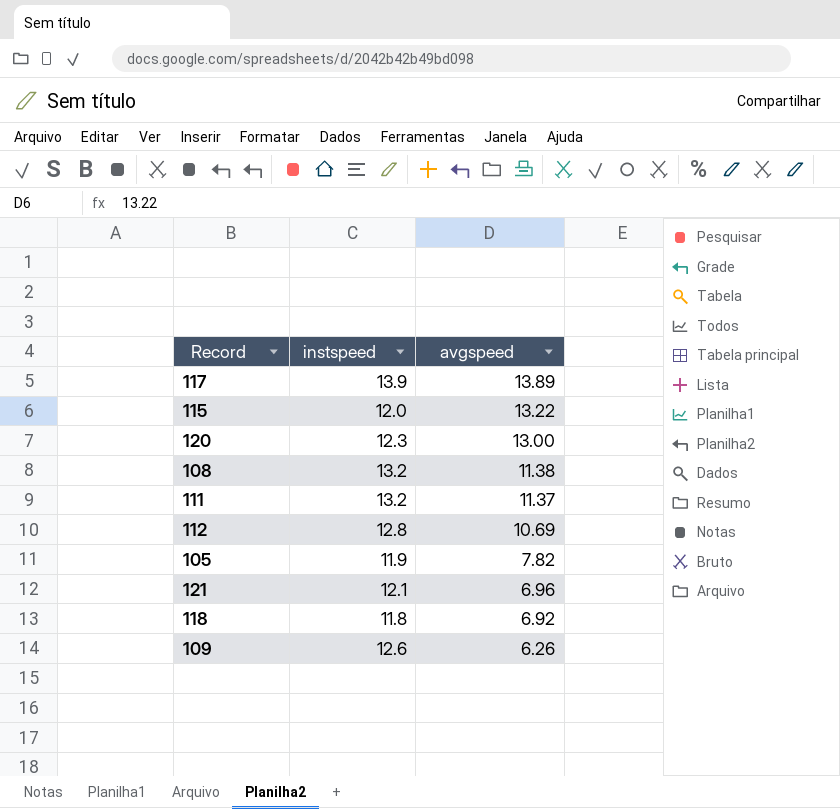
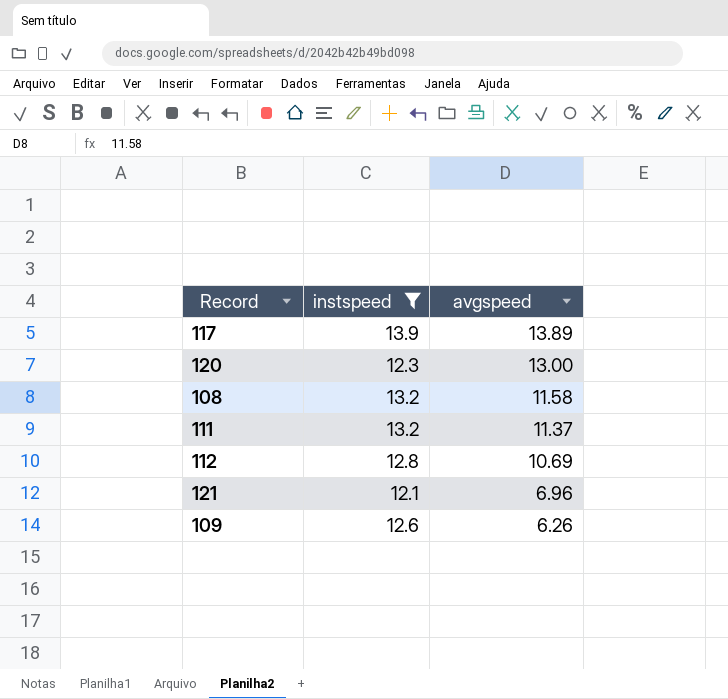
filter: none -> instspeed >= 12.1
108 | avgspeed: 11.38 -> 11.58

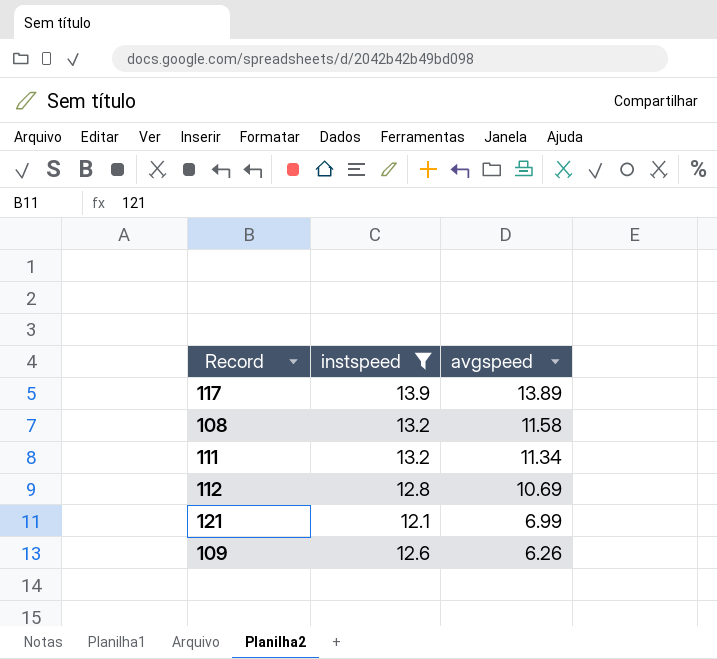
row 120: 12.3 | 13.00 -> none
111 | avgspeed: 11.37 -> 11.34
121 | avgspeed: 6.96 -> 6.99

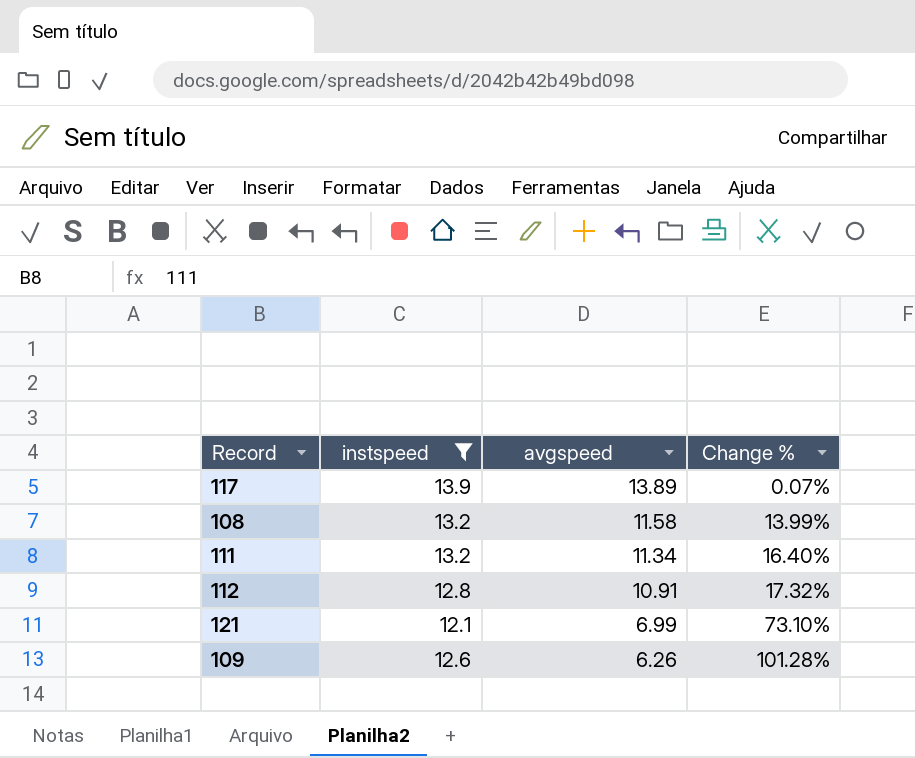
column Change % | formula: none -> ([instspeed] - [avgspeed]) / [avgspeed]
112 | avgspeed: 10.69 -> 10.91

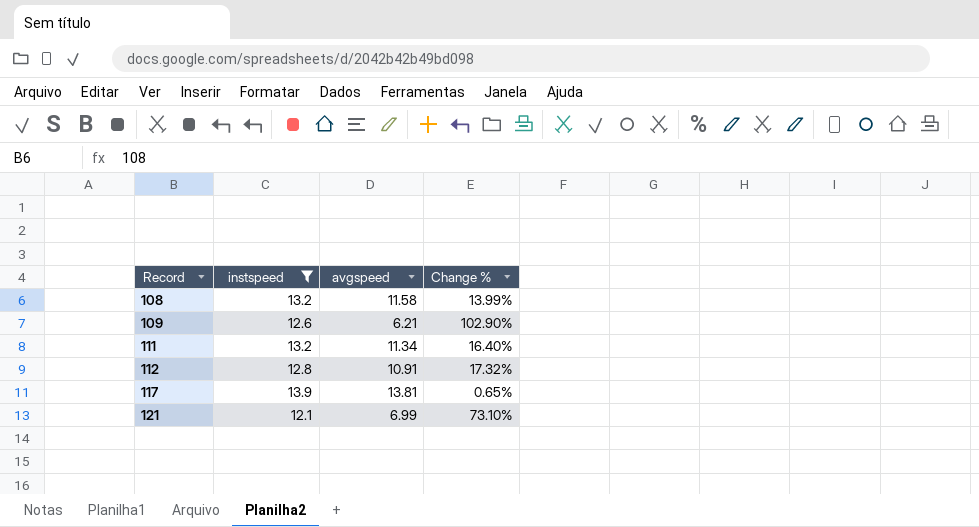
row order: avgspeed descending -> Record ascending
109 | avgspeed: 6.26 -> 6.21
109 | Change %: 101.28% -> 102.90%
117 | avgspeed: 13.89 -> 13.81
117 | Change %: 0.07% -> 0.65%

